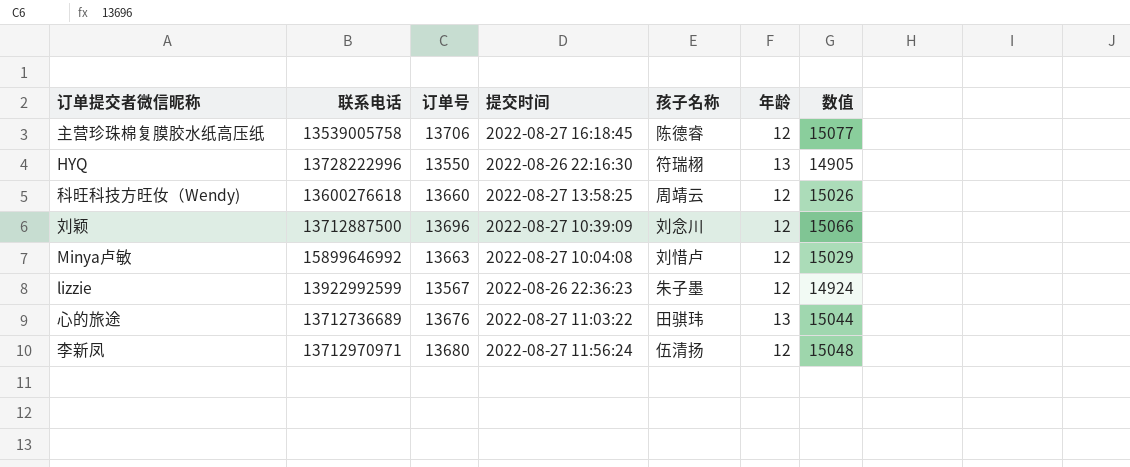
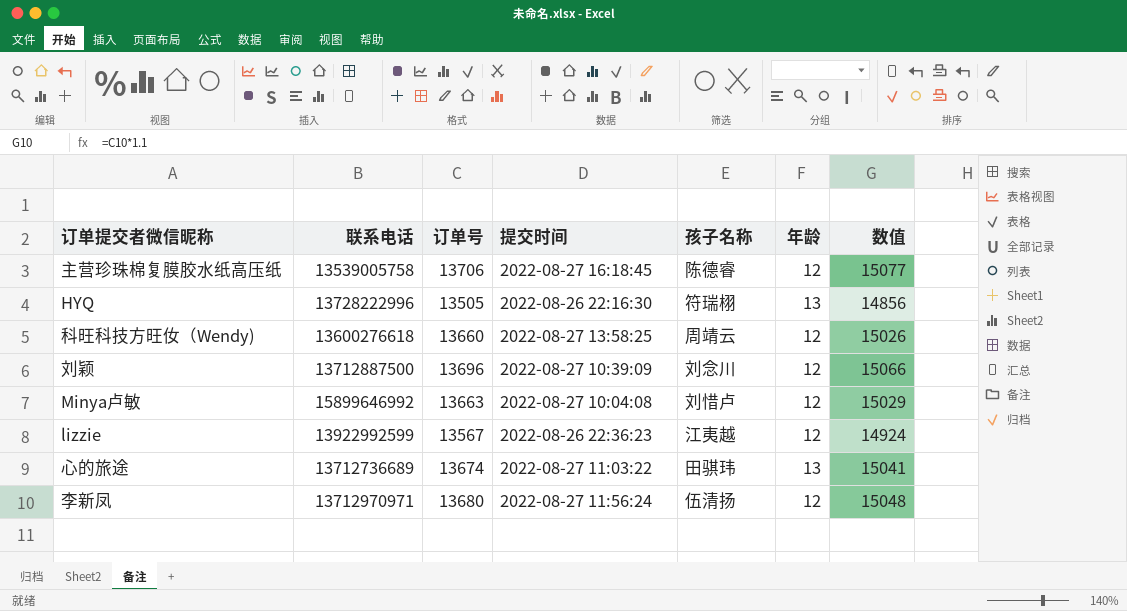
HYQ | 订单号: 13550 -> 13505
HYQ | 数值: 14905 -> 14856
lizzie | 孩子名称: 朱子墨 -> 江夷越
心的旅途 | 订单号: 13676 -> 13674
心的旅途 | 数值: 15044 -> 15041

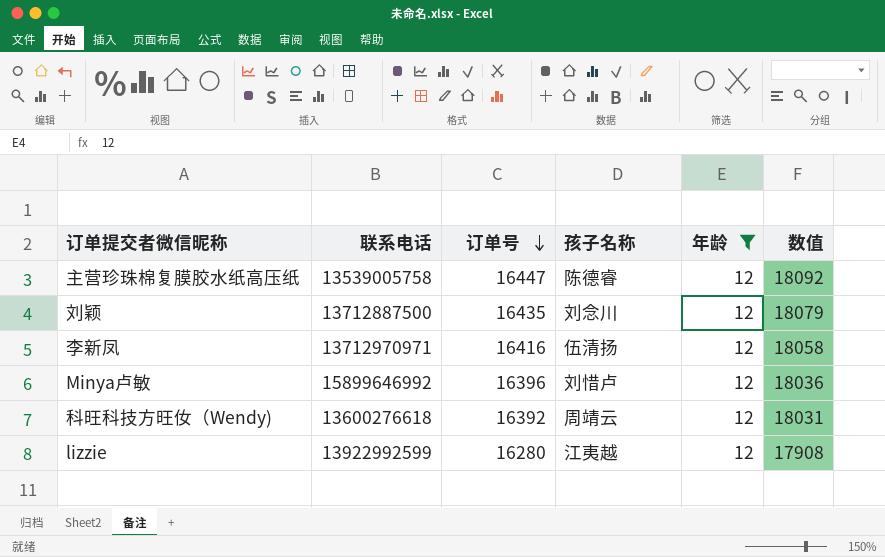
filter: none -> 年龄 = 12
row order: none -> 订单号 descending
column 提交时间 | position: 4 -> none
主营珍珠棉复膜胶水纸高压纸 | 订单号: 13706 -> 16447
主营珍珠棉复膜胶水纸高压纸 | 数值: 15077 -> 18092
刘颖 | 订单号: 13696 -> 16435
刘颖 | 数值: 15066 -> 18079
李新凤 | 订单号: 13680 -> 16416
李新凤 | 数值: 15048 -> 18058
Minya卢敏 | 订单号: 13663 -> 16396
Minya卢敏 | 数值: 15029 -> 18036
科旺科技方旺㚢（Wendy) | 订单号: 13660 -> 16392
科旺科技方旺㚢（Wendy) | 数值: 15026 -> 18031
lizzie | 订单号: 13567 -> 16280
lizzie | 数值: 14924 -> 17908

